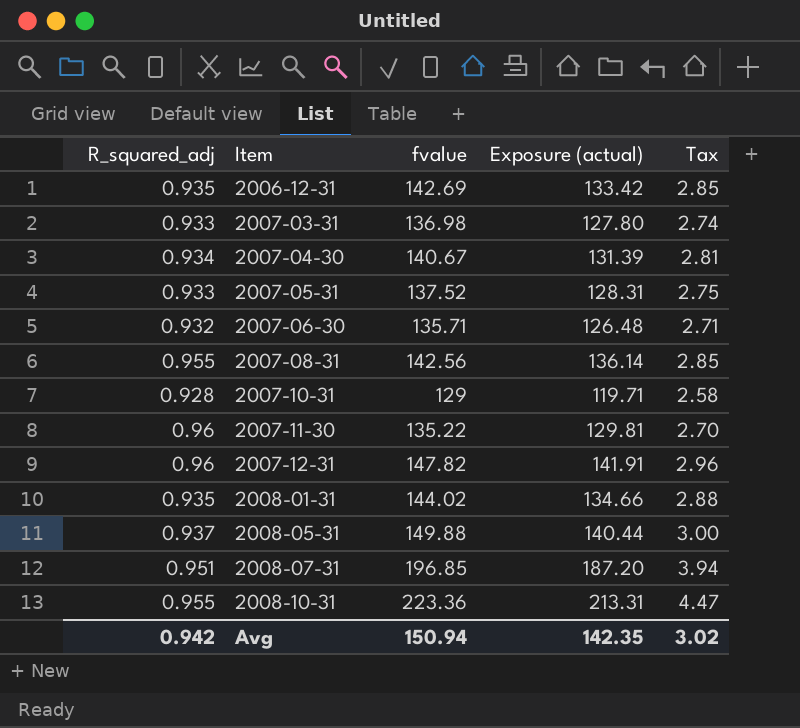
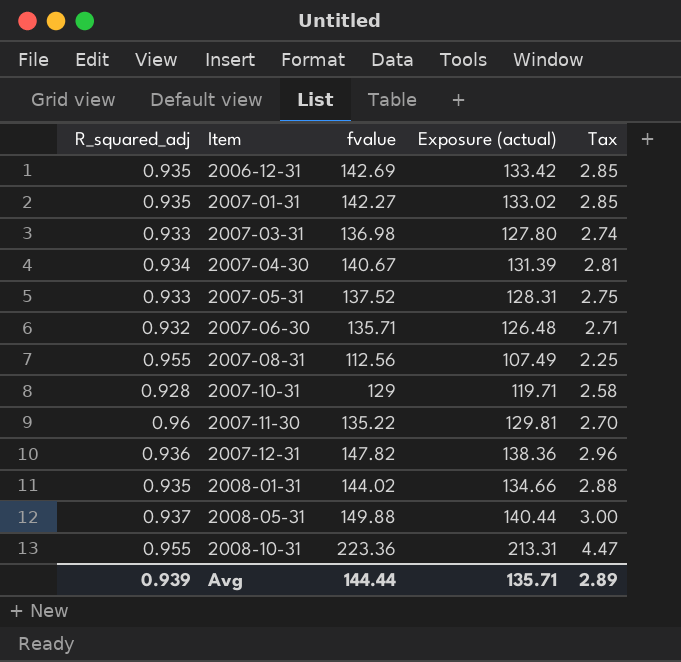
row 2008-07-31: 0.951 | 196.85 | 187.20 | 3.94 -> none
row 2007-01-31: none -> 0.935 | 142.27 | 133.02 | 2.85
2007-08-31 | fvalue: 142.56 -> 112.56
2007-08-31 | Exposure (actual): 136.14 -> 107.49
2007-08-31 | Tax: 2.85 -> 2.25
2007-12-31 | R_squared_adj: 0.96 -> 0.936
2007-12-31 | Exposure (actual): 141.91 -> 138.36
Avg | R_squared_adj: 0.942 -> 0.939
Avg | fvalue: 150.94 -> 144.44
Avg | Exposure (actual): 142.35 -> 135.71
Avg | Tax: 3.02 -> 2.89

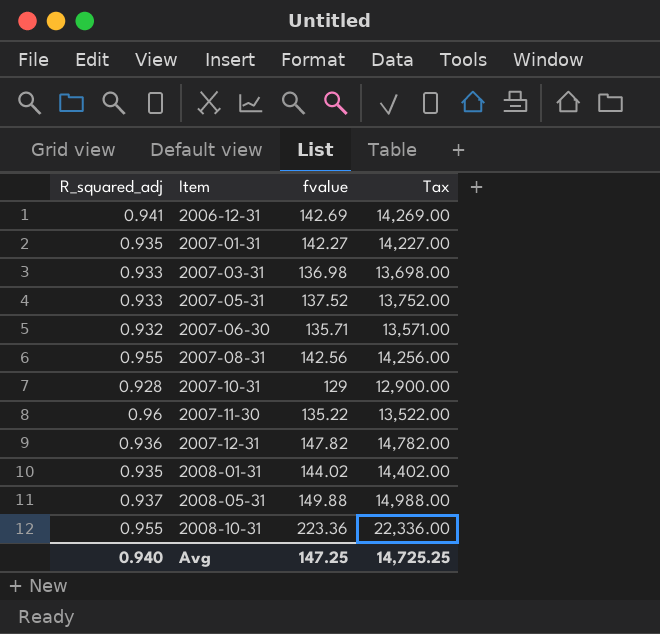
column Exposure (actual) | formula: [R_squared_adj] * [fvalue] -> none
column Tax | formula: [fvalue] * 0.02 -> [fvalue] * 100
row 2007-04-30: 0.934 | 140.67 | 131.39 | 2.81 -> none
2006-12-31 | R_squared_adj: 0.935 -> 0.941
2007-08-31 | fvalue: 112.56 -> 142.56
Avg | R_squared_adj: 0.939 -> 0.940
Avg | fvalue: 144.44 -> 147.25
Avg | Tax: 2.89 -> 14,725.25

